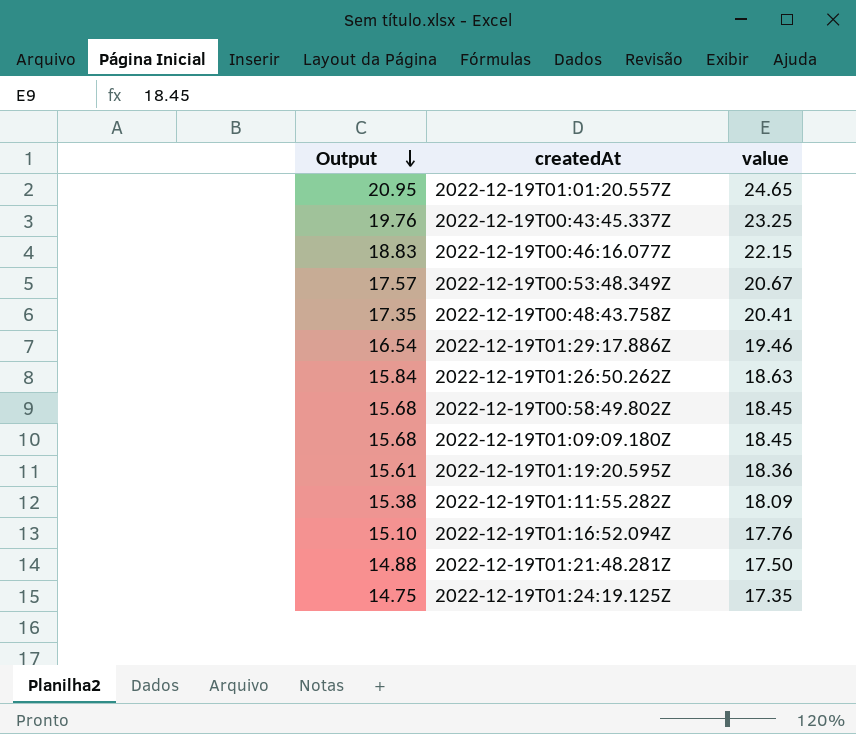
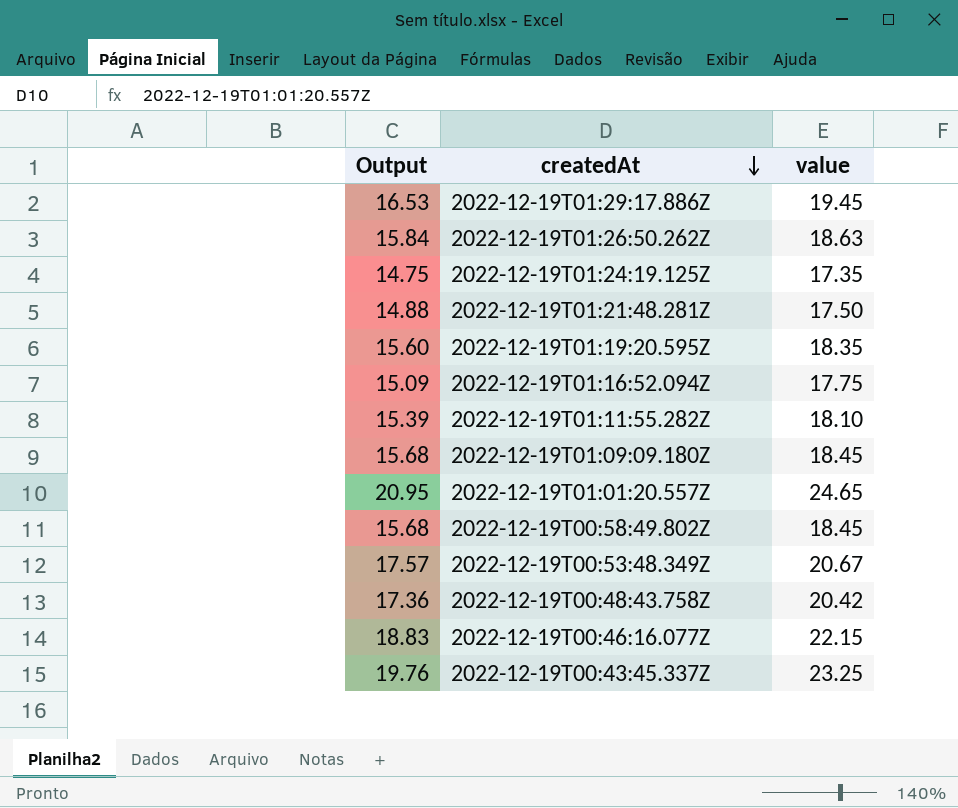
row order: Output descending -> createdAt descending
2022-12-19T01:29:17.886Z | Output: 16.54 -> 16.53
2022-12-19T01:29:17.886Z | value: 19.46 -> 19.45
2022-12-19T01:19:20.595Z | Output: 15.61 -> 15.60
2022-12-19T01:19:20.595Z | value: 18.36 -> 18.35
2022-12-19T01:16:52.094Z | Output: 15.10 -> 15.09
2022-12-19T01:16:52.094Z | value: 17.76 -> 17.75
2022-12-19T01:11:55.282Z | Output: 15.38 -> 15.39
2022-12-19T01:11:55.282Z | value: 18.09 -> 18.10
2022-12-19T00:48:43.758Z | Output: 17.35 -> 17.36
2022-12-19T00:48:43.758Z | value: 20.41 -> 20.42

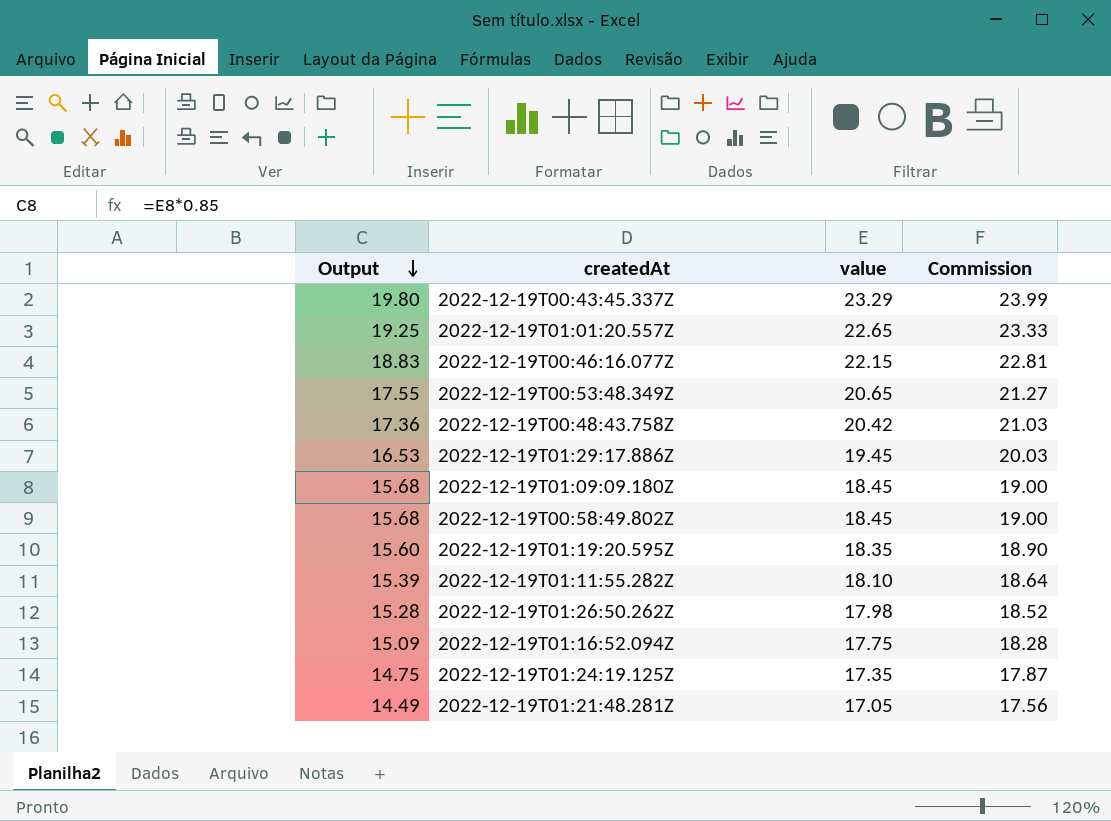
row order: createdAt descending -> Output descending
column Commission | formula: none -> [value] * 1.03
2022-12-19T00:43:45.337Z | Output: 19.76 -> 19.80
2022-12-19T00:43:45.337Z | value: 23.25 -> 23.29
2022-12-19T01:01:20.557Z | Output: 20.95 -> 19.25
2022-12-19T01:01:20.557Z | value: 24.65 -> 22.65
2022-12-19T00:53:48.349Z | Output: 17.57 -> 17.55
2022-12-19T00:53:48.349Z | value: 20.67 -> 20.65
2022-12-19T01:26:50.262Z | Output: 15.84 -> 15.28
2022-12-19T01:26:50.262Z | value: 18.63 -> 17.98
2022-12-19T01:21:48.281Z | Output: 14.88 -> 14.49
2022-12-19T01:21:48.281Z | value: 17.50 -> 17.05

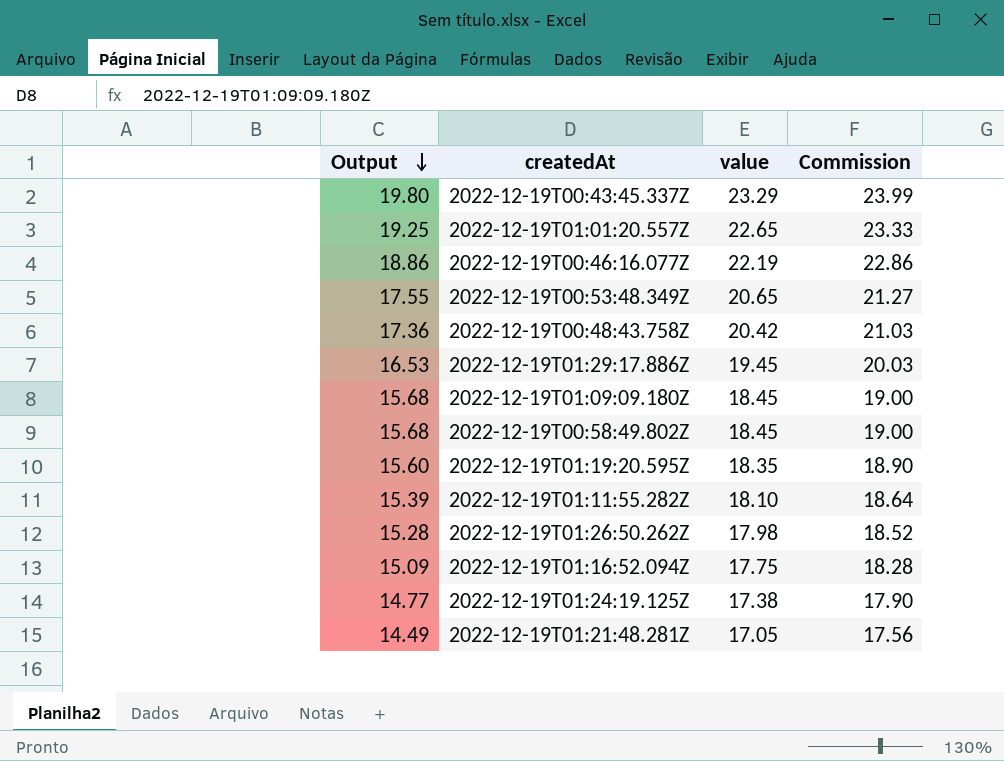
2022-12-19T00:46:16.077Z | Output: 18.83 -> 18.86
2022-12-19T00:46:16.077Z | value: 22.15 -> 22.19
2022-12-19T00:46:16.077Z | Commission: 22.81 -> 22.86
2022-12-19T01:24:19.125Z | Output: 14.75 -> 14.77
2022-12-19T01:24:19.125Z | value: 17.35 -> 17.38
2022-12-19T01:24:19.125Z | Commission: 17.87 -> 17.90

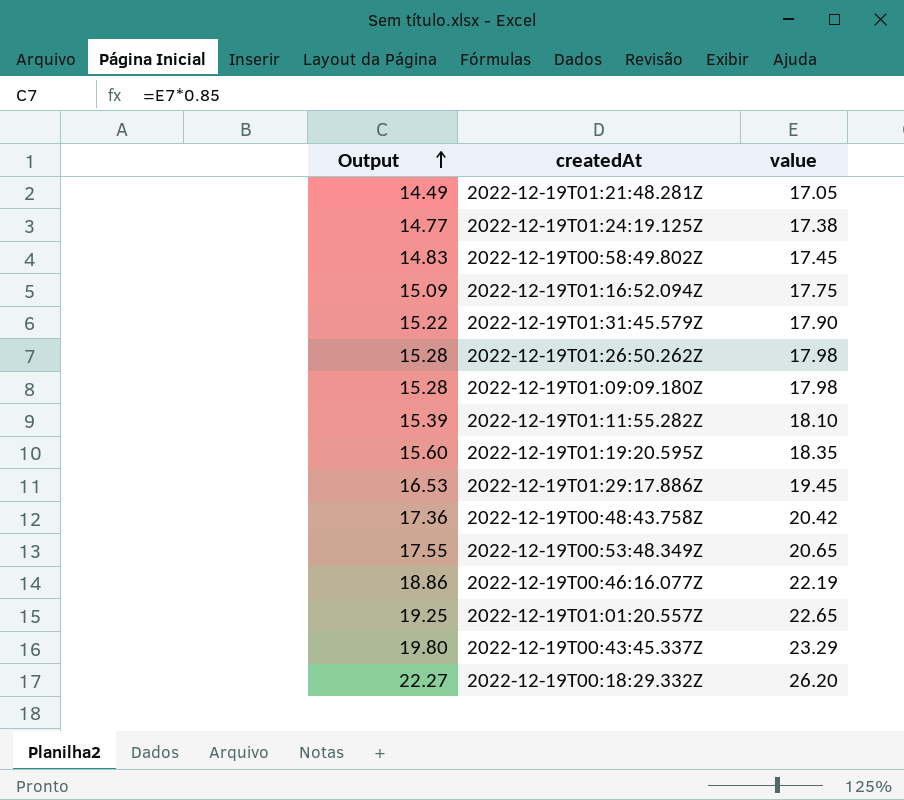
row order: Output descending -> Output ascending
column Commission | formula: [value] * 1.03 -> none
2022-12-19T00:58:49.802Z | Output: 15.68 -> 14.83
2022-12-19T00:58:49.802Z | value: 18.45 -> 17.45
row 2022-12-19T01:31:45.579Z: none -> 15.22 | 17.90
2022-12-19T01:09:09.180Z | Output: 15.68 -> 15.28
2022-12-19T01:09:09.180Z | value: 18.45 -> 17.98
row 2022-12-19T00:18:29.332Z: none -> 22.27 | 26.20

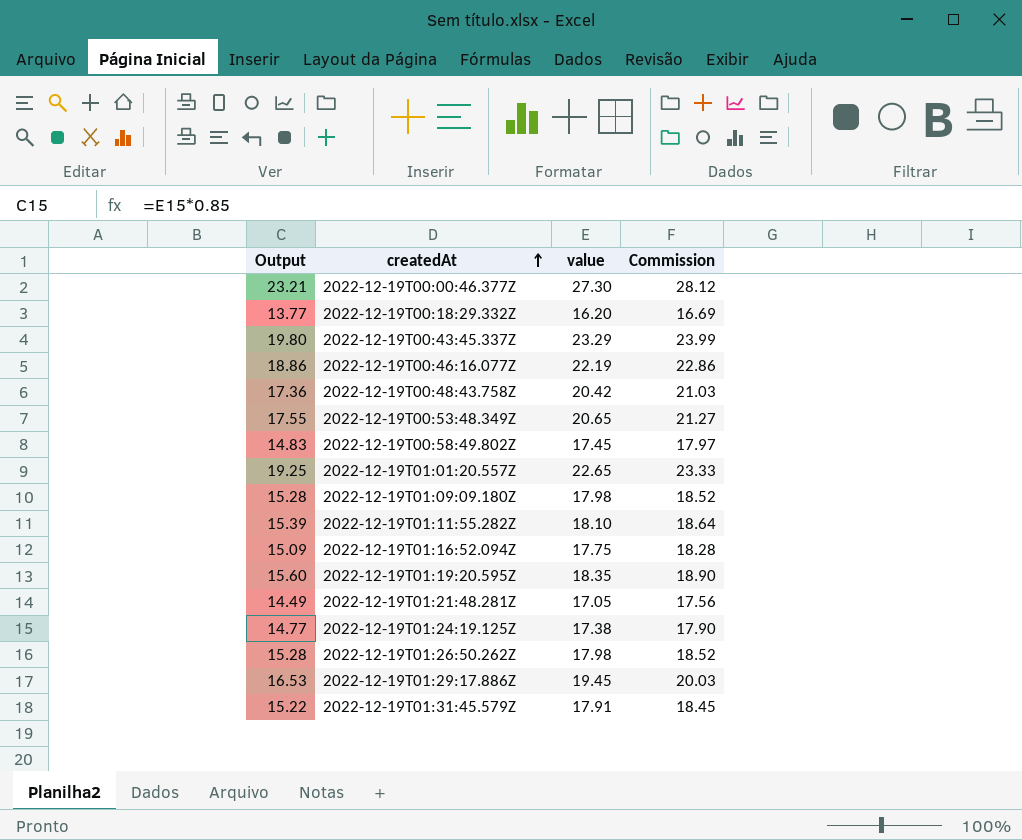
row order: Output ascending -> createdAt ascending
column Commission | formula: none -> [value] * 1.03
row 2022-12-19T00:00:46.377Z: none -> 23.21 | 27.30 | 28.12
2022-12-19T00:18:29.332Z | Output: 22.27 -> 13.77
2022-12-19T00:18:29.332Z | value: 26.20 -> 16.20
2022-12-19T01:31:45.579Z | value: 17.90 -> 17.91

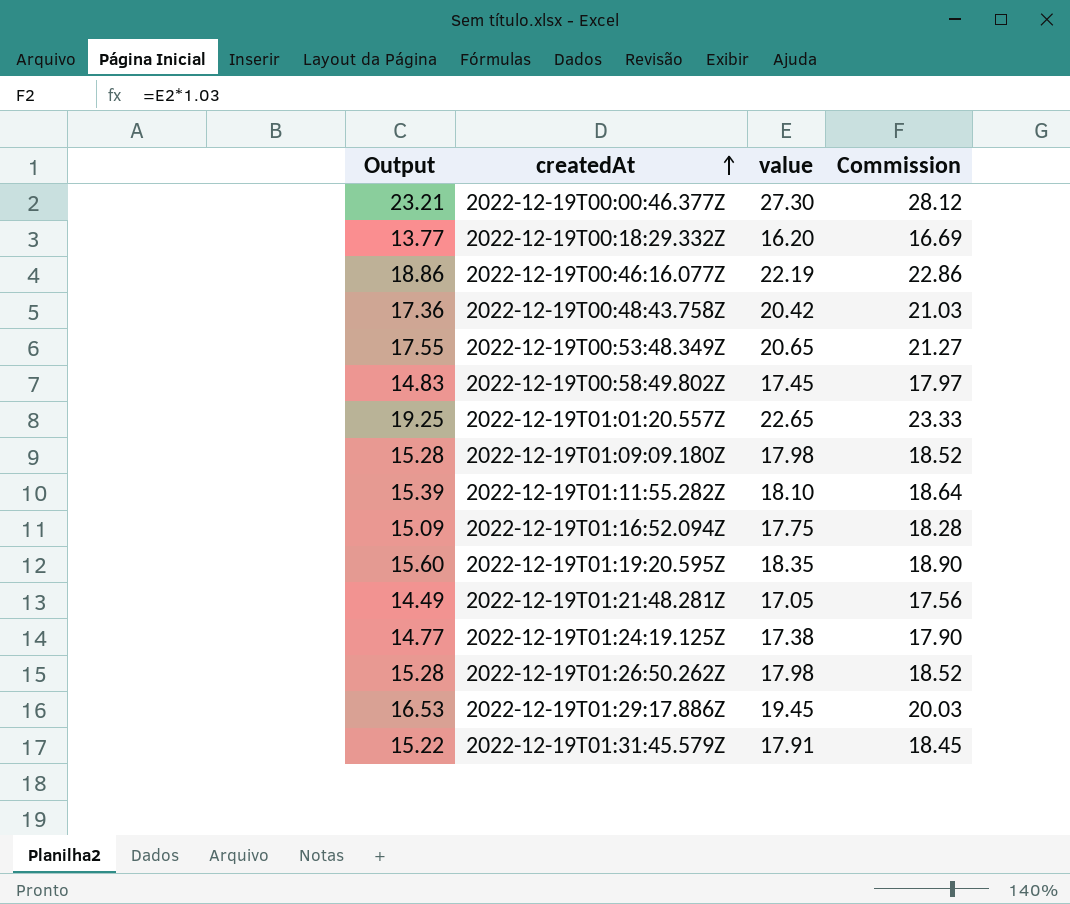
row 2022-12-19T00:43:45.337Z: 19.80 | 23.29 | 23.99 -> none

